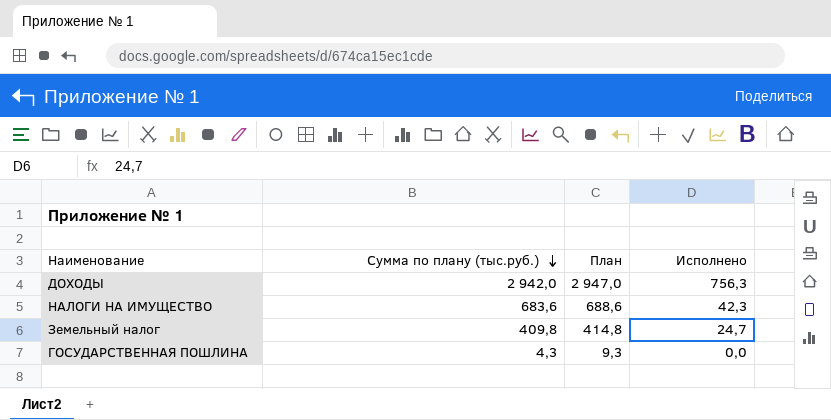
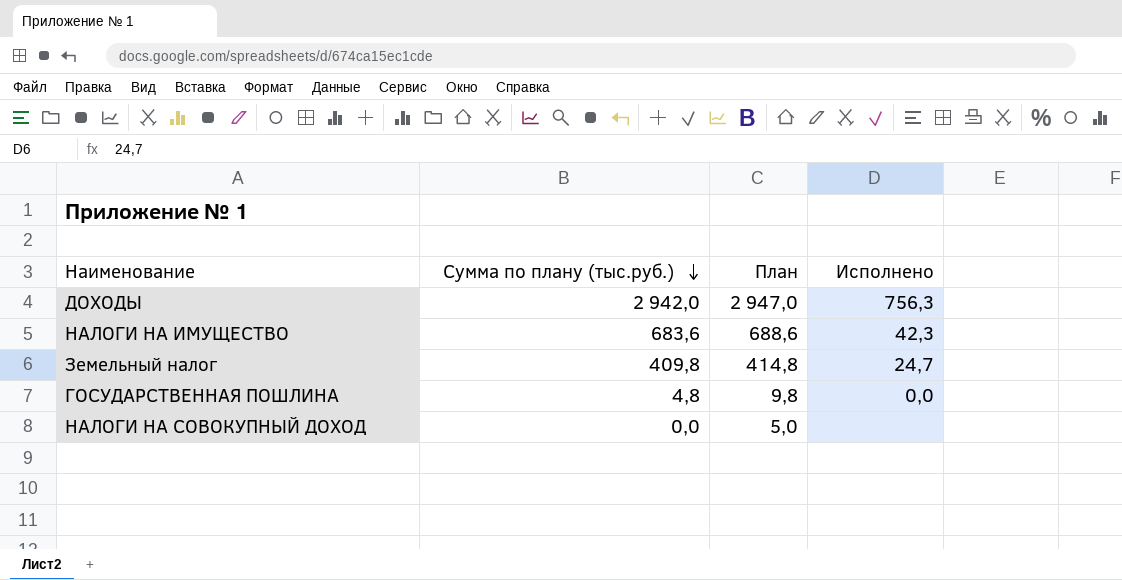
ГОСУДАРСТВЕННАЯ ПОШЛИНА | Сумма по плану (тыс.руб.): 4,3 -> 4,8
ГОСУДАРСТВЕННАЯ ПОШЛИНА | План: 9,3 -> 9,8
row НАЛОГИ НА СОВОКУПНЫЙ ДОХОД: none -> 0,0 | 5,0 | none

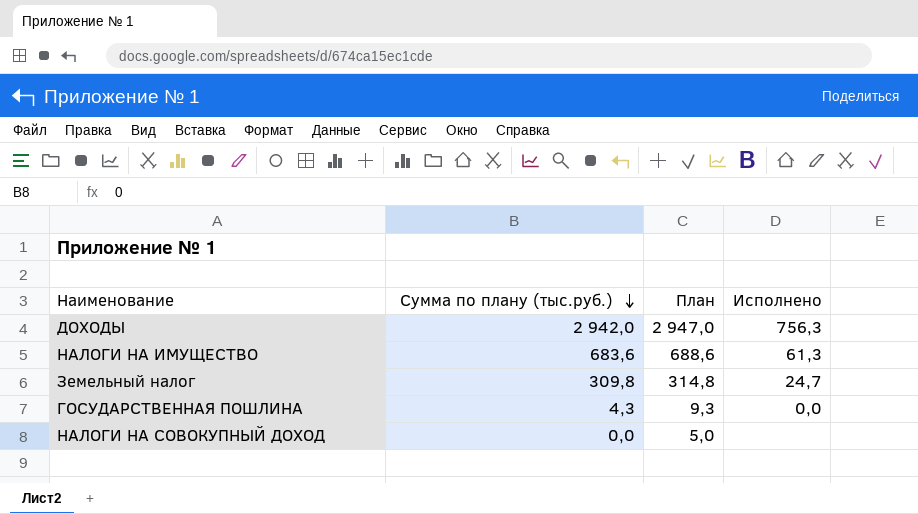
НАЛОГИ НА ИМУЩЕСТВО | Исполнено: 42,3 -> 61,3
Земельный налог | Сумма по плану (тыс.руб.): 409,8 -> 309,8
Земельный налог | План: 414,8 -> 314,8
ГОСУДАРСТВЕННАЯ ПОШЛИНА | Сумма по плану (тыс.руб.): 4,8 -> 4,3
ГОСУДАРСТВЕННАЯ ПОШЛИНА | План: 9,8 -> 9,3

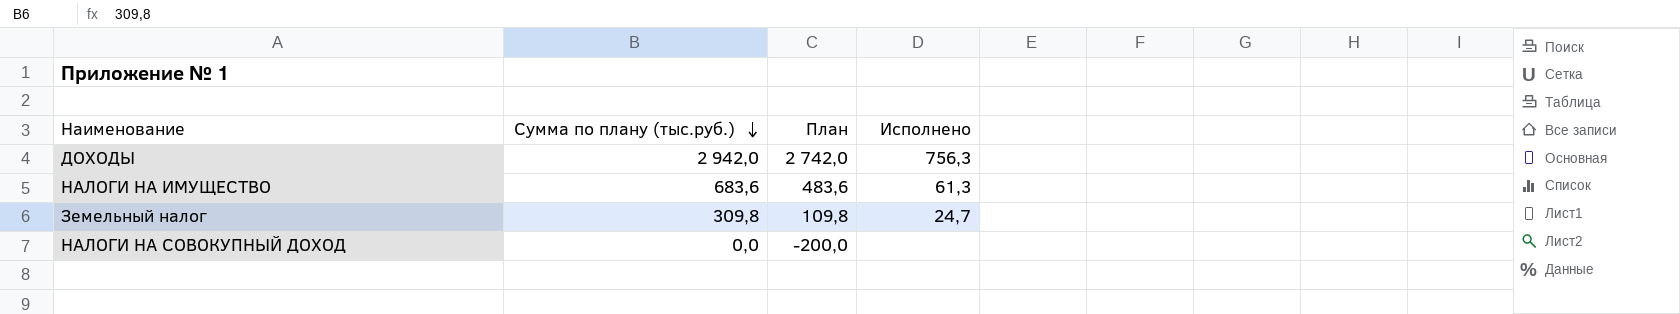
column План | formula: [Сумма по плану (тыс.руб.)] + 5 -> [Сумма по плану (тыс.руб.)] - 200
row ГОСУДАРСТВЕННАЯ ПОШЛИНА: 4,3 | 9,3 | 0,0 -> none

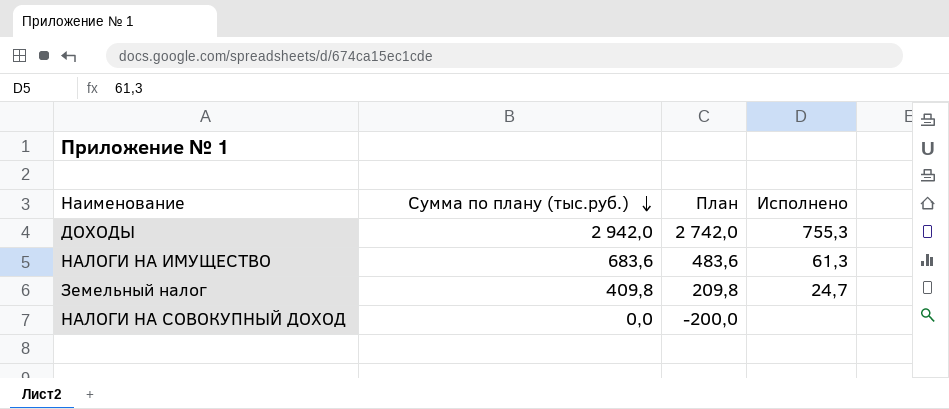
ДОХОДЫ | Исполнено: 756,3 -> 755,3
Земельный налог | Сумма по плану (тыс.руб.): 309,8 -> 409,8
Земельный налог | План: 109,8 -> 209,8

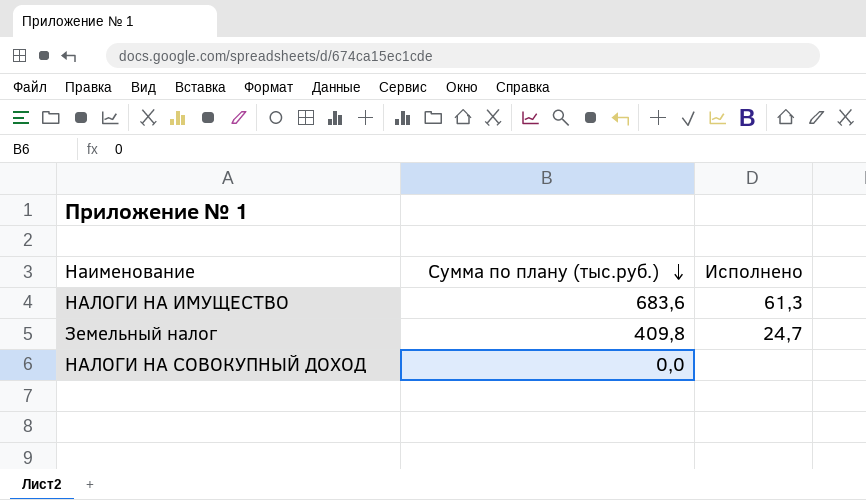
column План | formula: [Сумма по плану (тыс.руб.)] - 200 -> none
row ДОХОДЫ: 2 942,0 | 2 742,0 | 755,3 -> none

